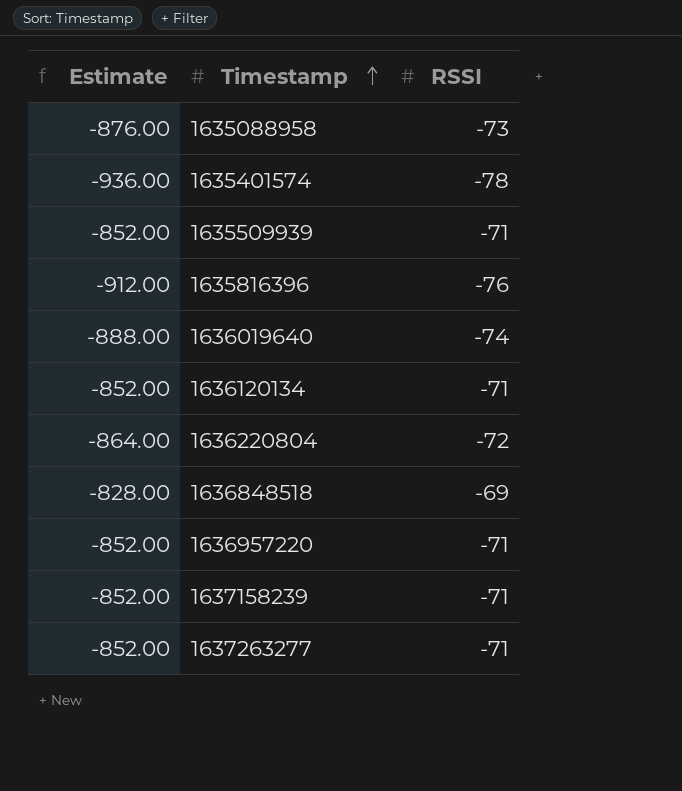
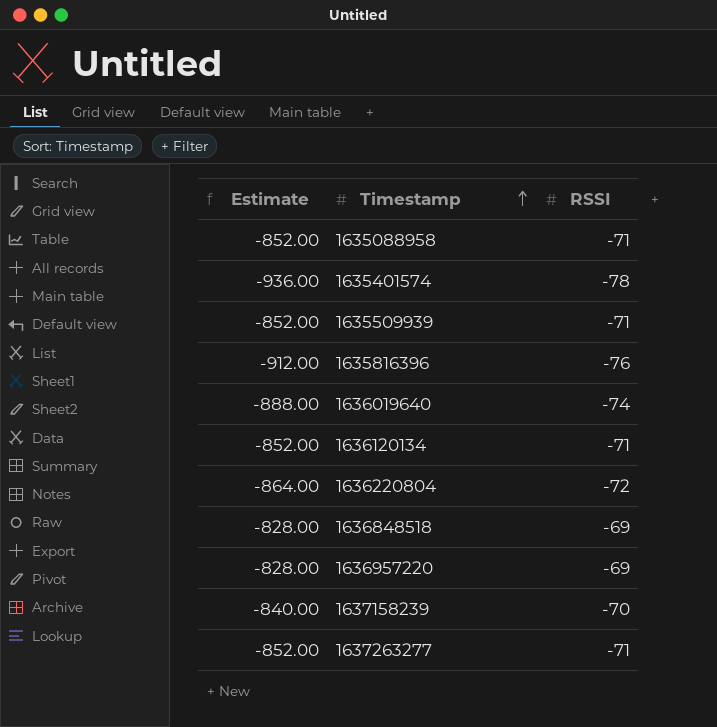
1635088958 | Estimate: -876.00 -> -852.00
1635088958 | RSSI: -73 -> -71
1636957220 | Estimate: -852.00 -> -828.00
1636957220 | RSSI: -71 -> -69
1637158239 | Estimate: -852.00 -> -840.00
1637158239 | RSSI: -71 -> -70

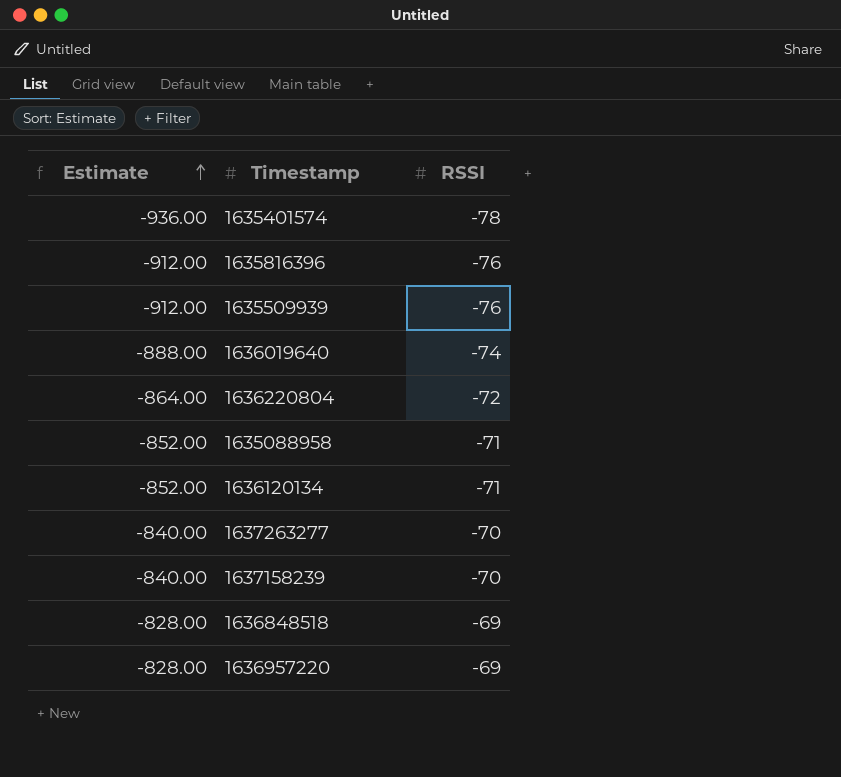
row order: Timestamp ascending -> Estimate ascending
1635509939 | Estimate: -852.00 -> -912.00
1635509939 | RSSI: -71 -> -76
1637263277 | Estimate: -852.00 -> -840.00
1637263277 | RSSI: -71 -> -70

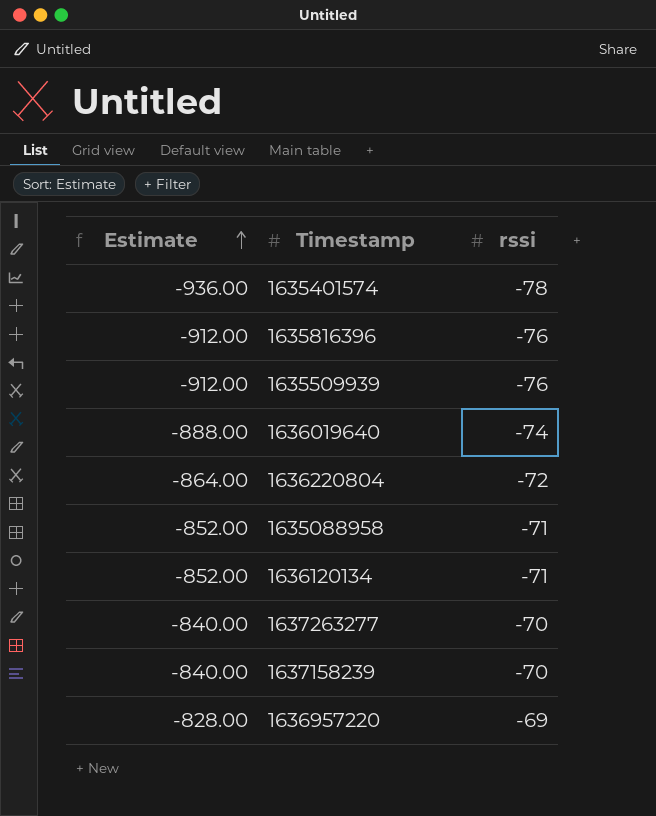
column name: RSSI -> rssi
row 1636848518: -828.00 | -69 -> none

